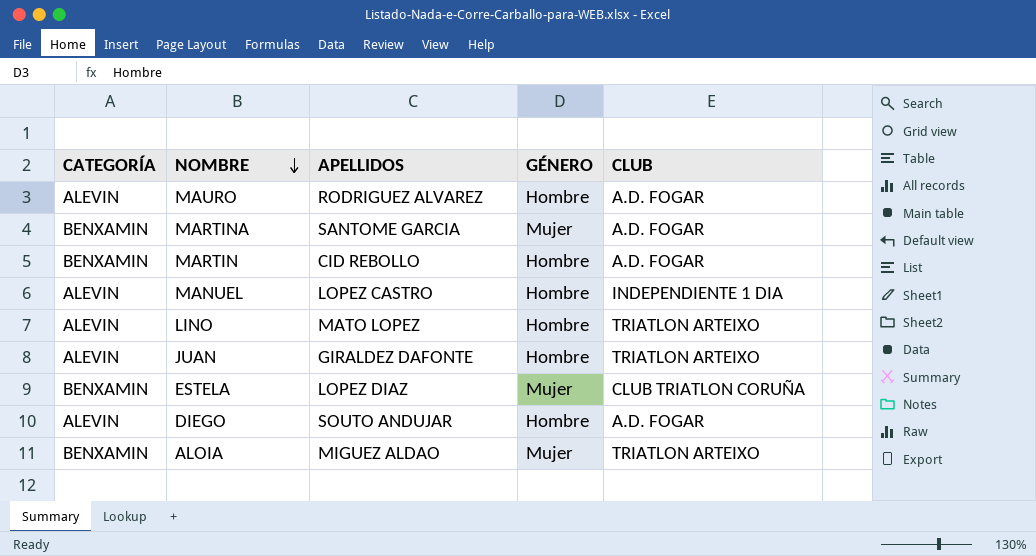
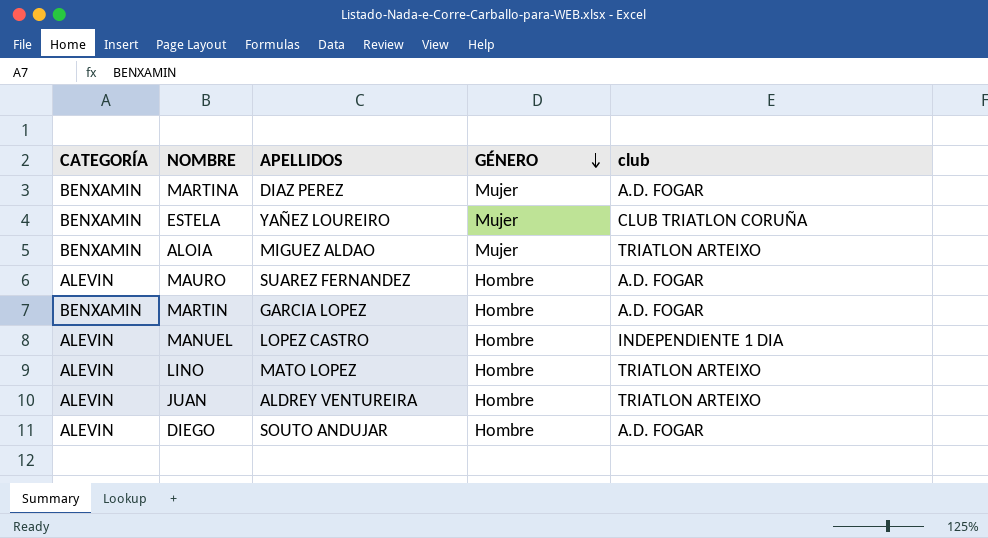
row order: NOMBRE descending -> GÉNERO descending
column name: CLUB -> club
MARTINA | APELLIDOS: SANTOME GARCIA -> DIAZ PEREZ
ESTELA | APELLIDOS: LOPEZ DIAZ -> YAÑEZ LOUREIRO
MAURO | APELLIDOS: RODRIGUEZ ALVAREZ -> SUAREZ FERNANDEZ
MARTIN | APELLIDOS: CID REBOLLO -> GARCIA LOPEZ
JUAN | APELLIDOS: GIRALDEZ DAFONTE -> ALDREY VENTUREIRA

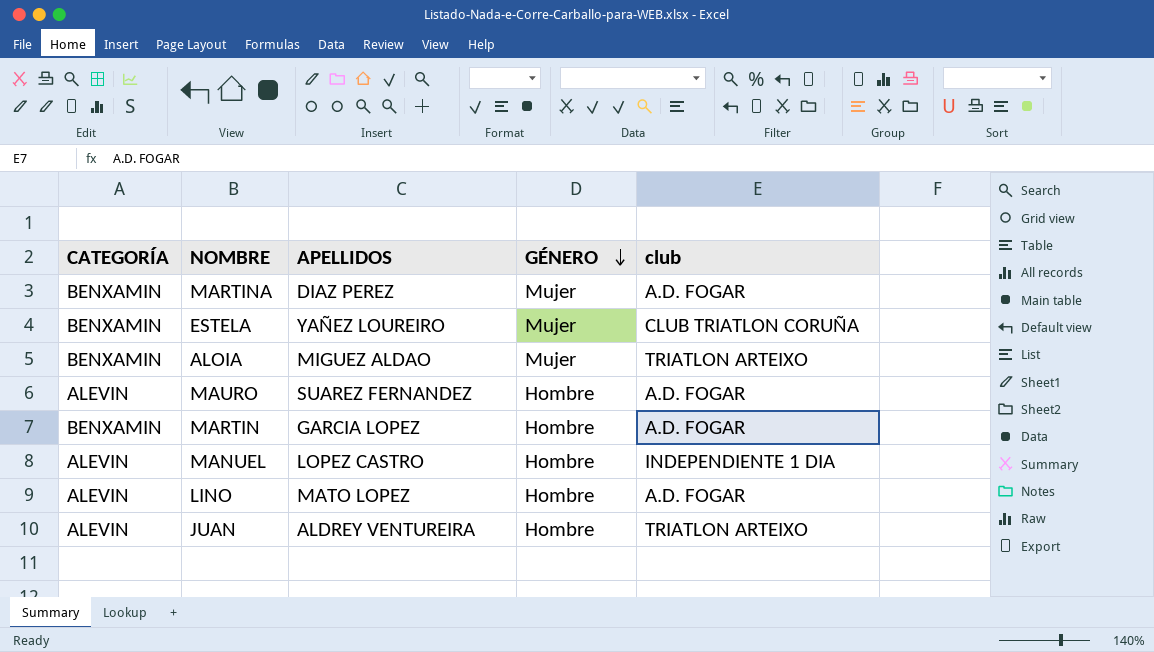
row DIEGO: ALEVIN | SOUTO ANDUJAR | Hombre | A.D. FOGAR -> none
LINO | club: TRIATLON ARTEIXO -> A.D. FOGAR

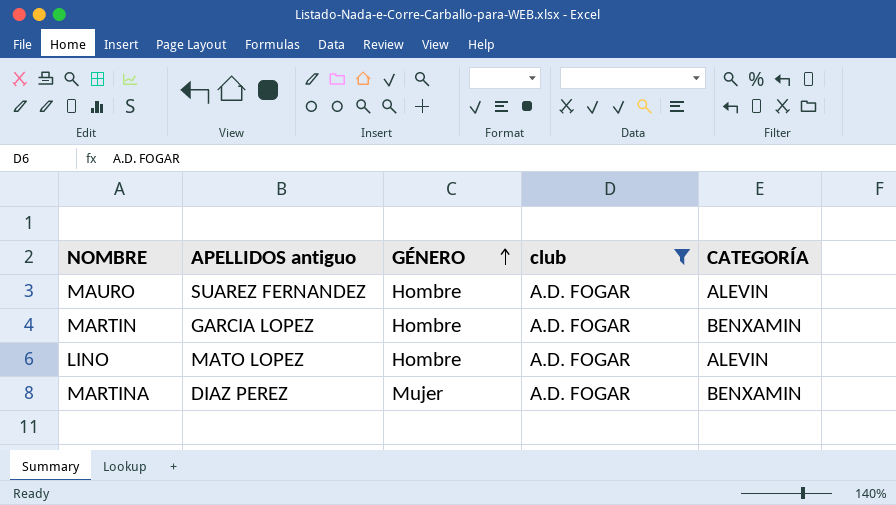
filter: none -> club = A.D. FOGAR
row order: GÉNERO descending -> GÉNERO ascending
column name: APELLIDOS -> APELLIDOS antiguo
column CATEGORÍA | position: 1 -> 5

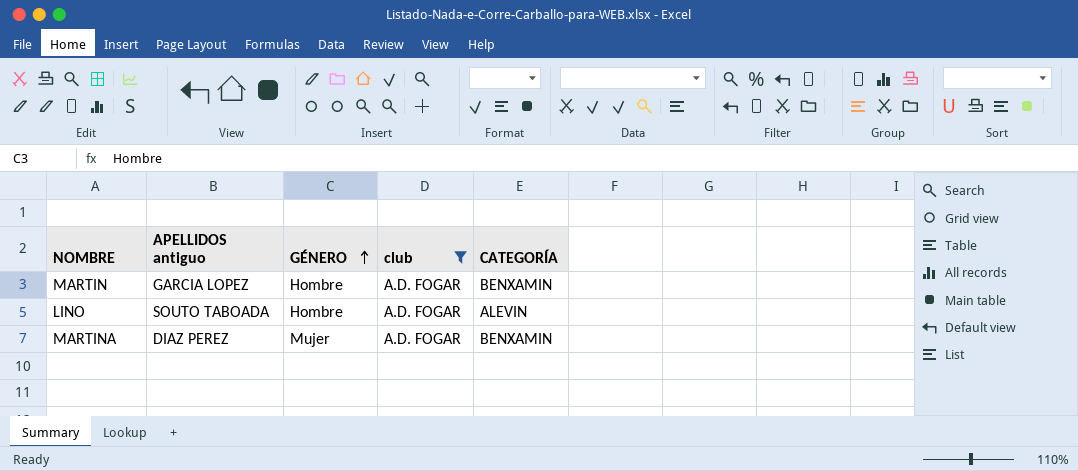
row MAURO: SUAREZ FERNANDEZ | Hombre | A.D. FOGAR | ALEVIN -> none
LINO | APELLIDOS antiguo: MATO LOPEZ -> SOUTO TABOADA

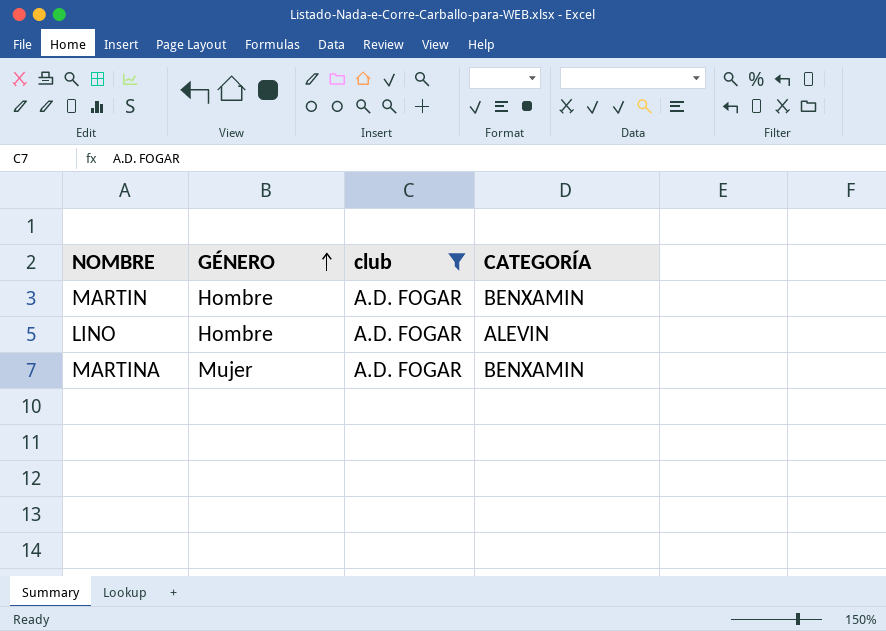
column APELLIDOS antiguo | position: 2 -> none

